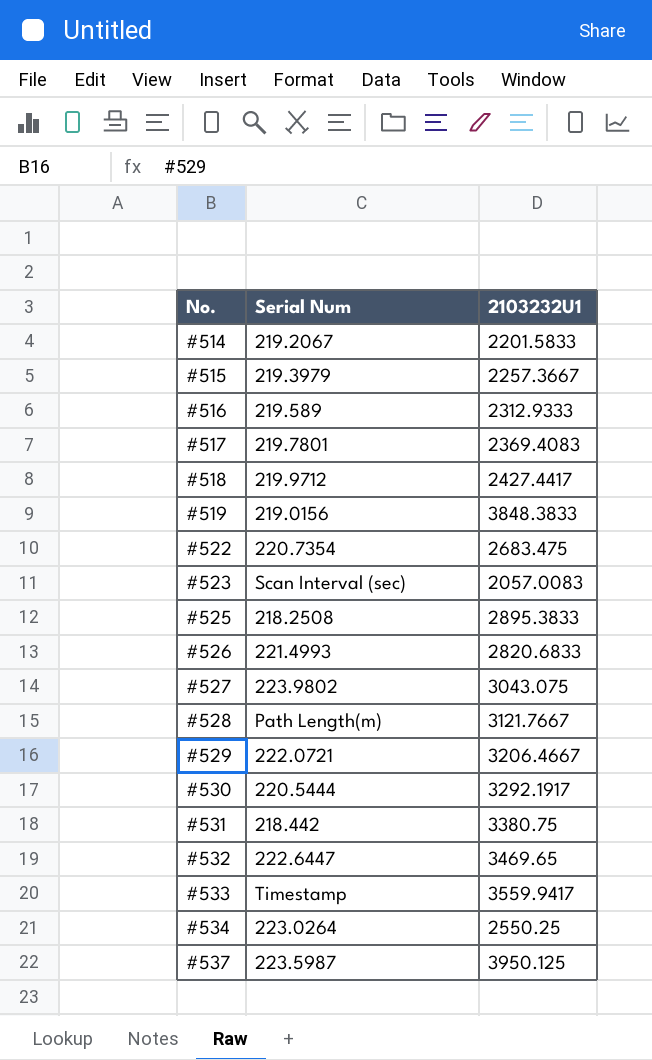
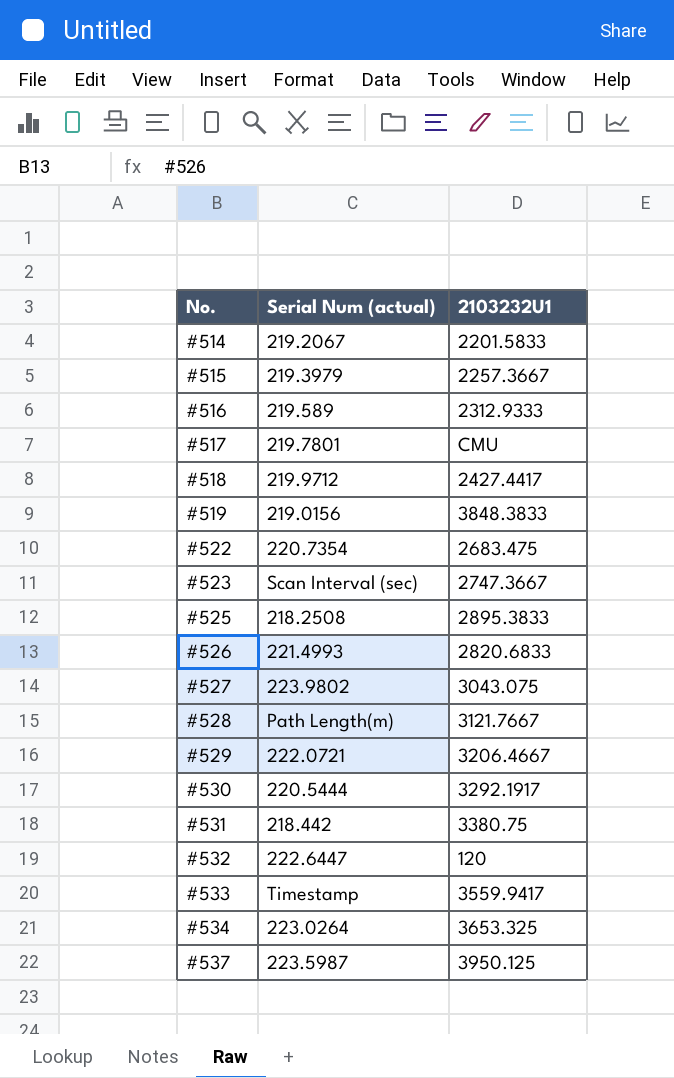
column name: Serial Num -> Serial Num (actual)
#517 | 2103232U1: 2369.4083 -> CMU
#523 | 2103232U1: 2057.0083 -> 2747.3667
#532 | 2103232U1: 3469.65 -> 120
#534 | 2103232U1: 2550.25 -> 3653.325

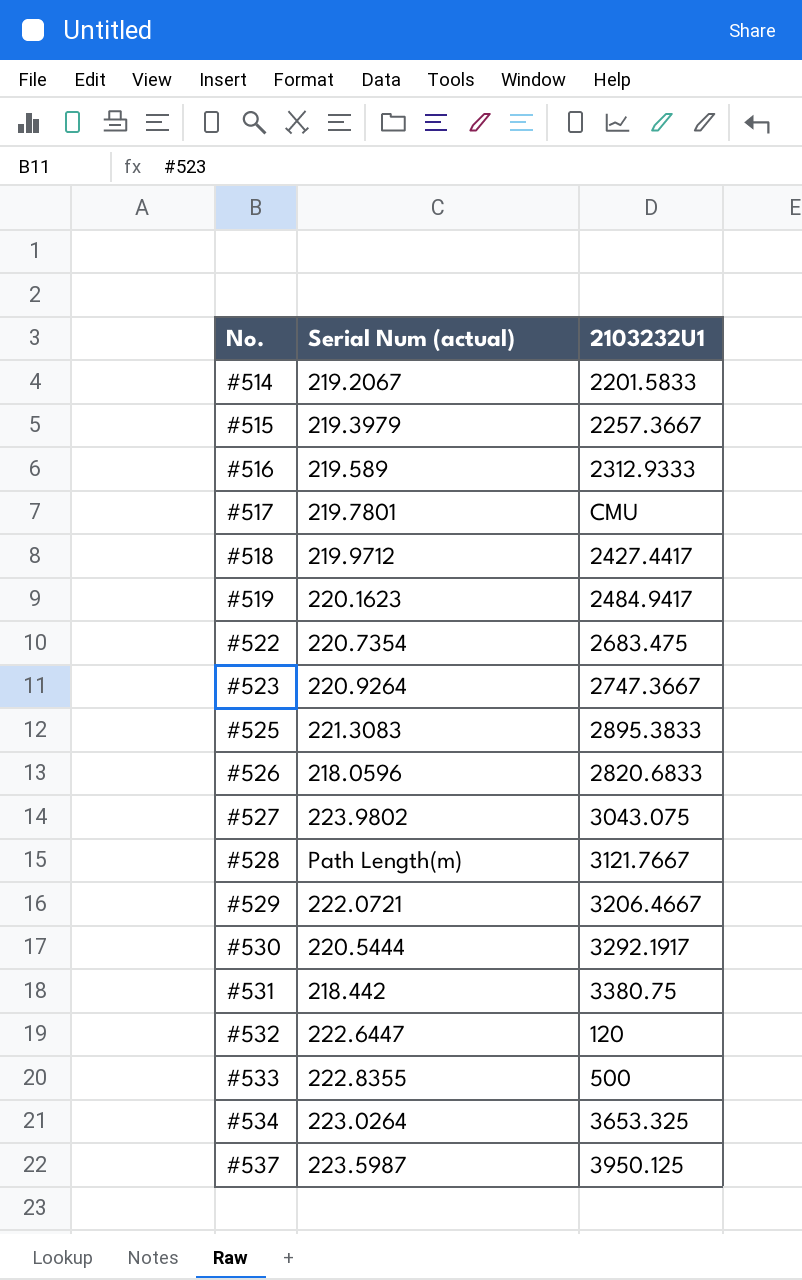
#519 | Serial Num (actual): 219.0156 -> 220.1623
#519 | 2103232U1: 3848.3833 -> 2484.9417
#523 | Serial Num (actual): Scan Interval (sec) -> 220.9264
#525 | Serial Num (actual): 218.2508 -> 221.3083
#526 | Serial Num (actual): 221.4993 -> 218.0596
#533 | Serial Num (actual): Timestamp -> 222.8355
#533 | 2103232U1: 3559.9417 -> 500

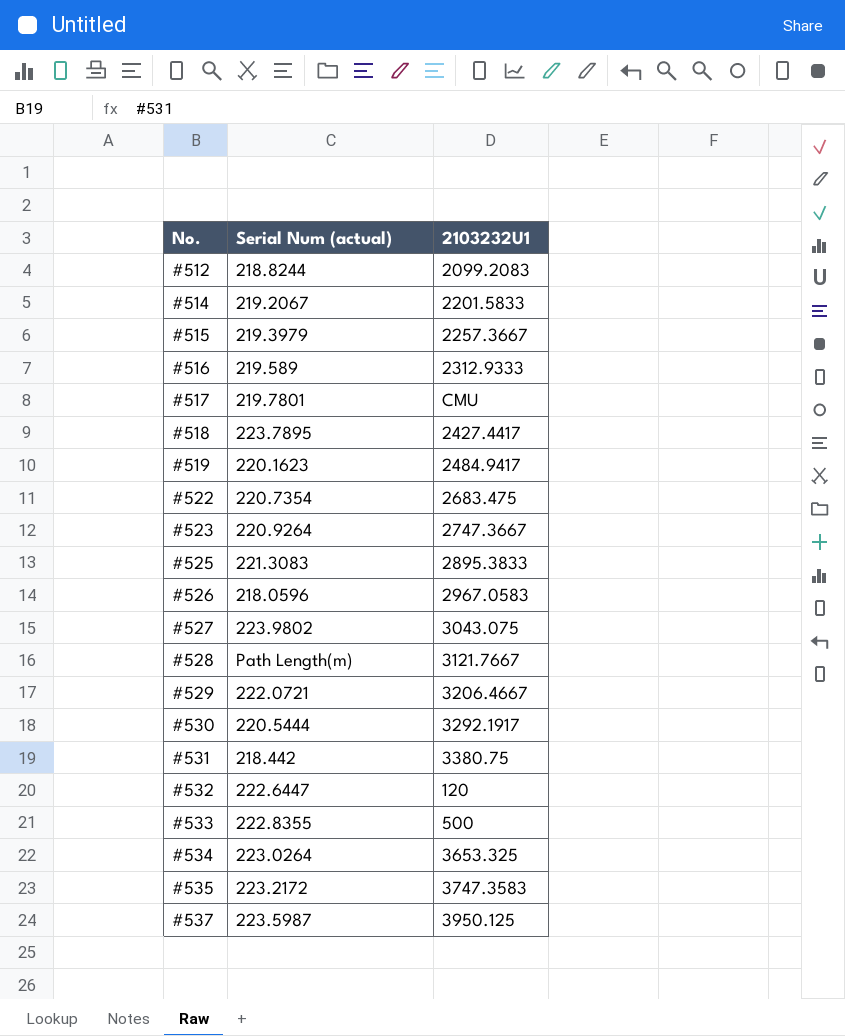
row #512: none -> 218.8244 | 2099.2083
#518 | Serial Num (actual): 219.9712 -> 223.7895
#526 | 2103232U1: 2820.6833 -> 2967.0583
row #535: none -> 223.2172 | 3747.3583

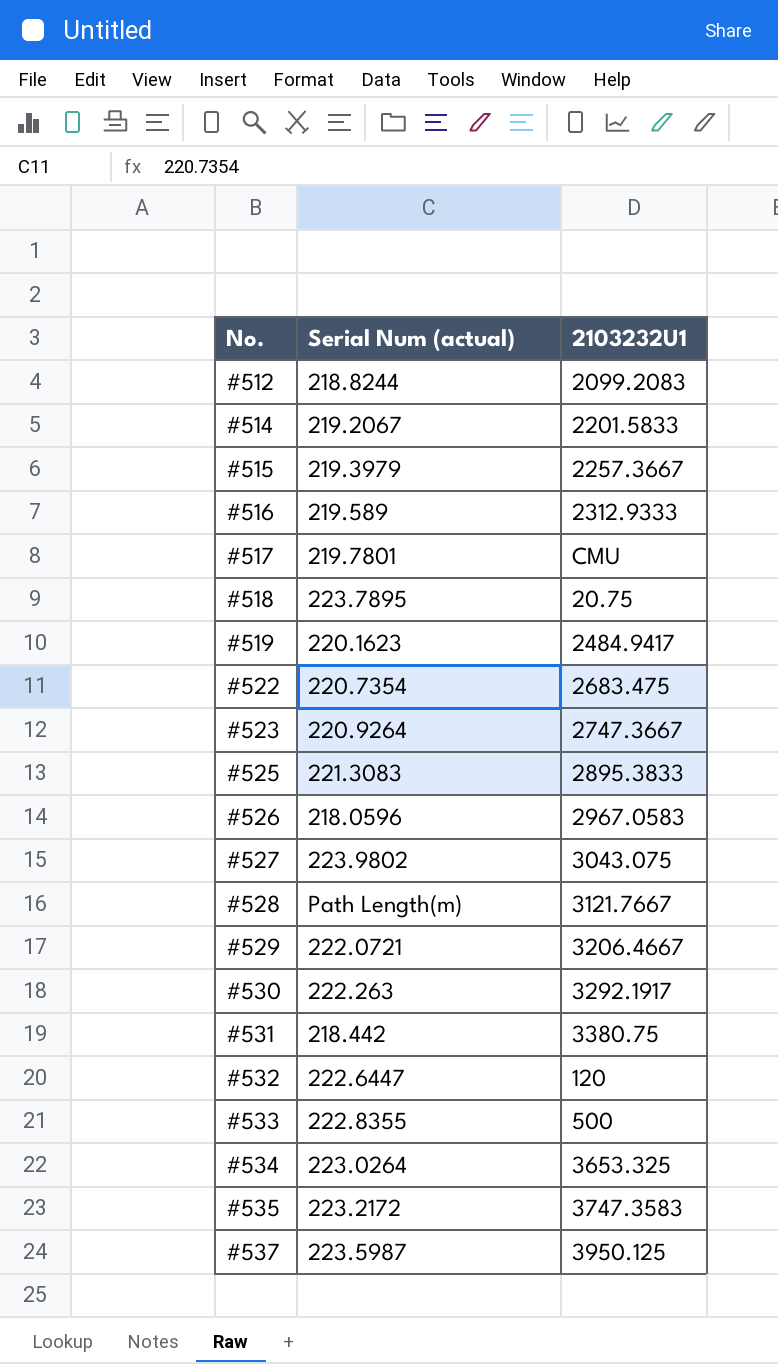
#518 | 2103232U1: 2427.4417 -> 20.75
#530 | Serial Num (actual): 220.5444 -> 222.263

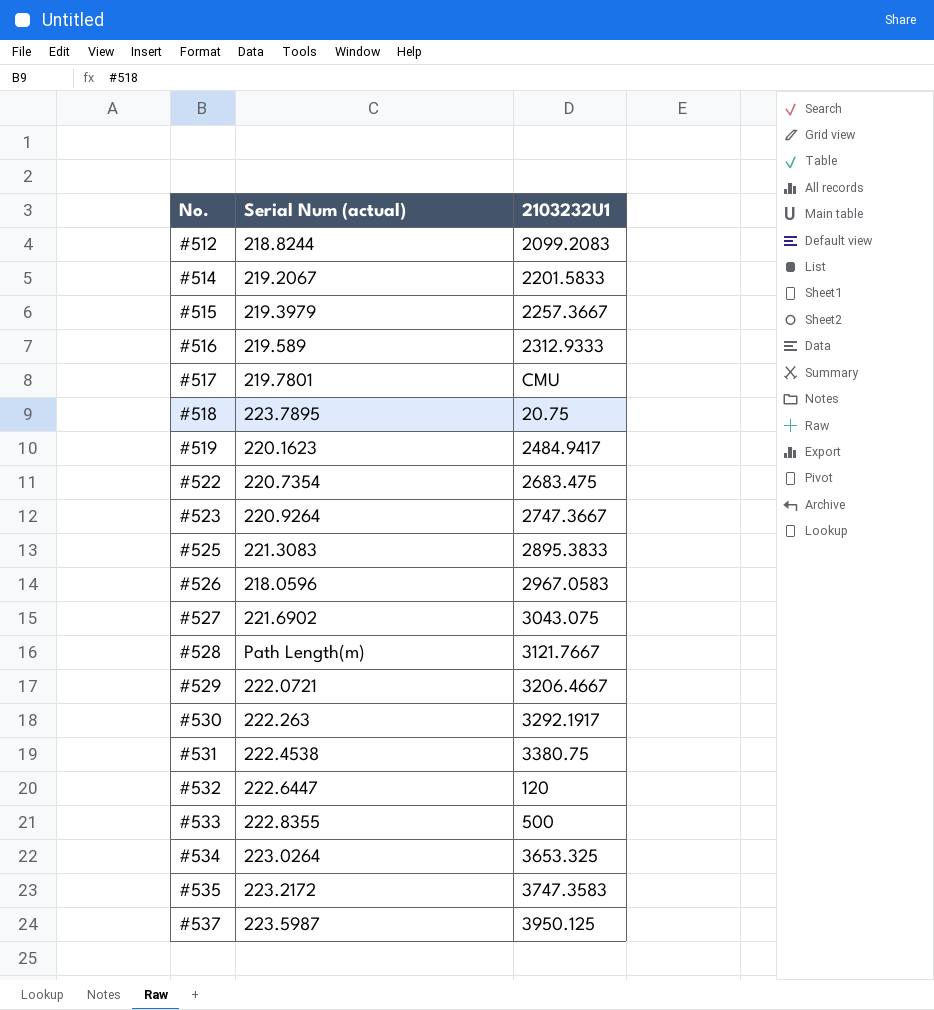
#527 | Serial Num (actual): 223.9802 -> 221.6902
#531 | Serial Num (actual): 218.442 -> 222.4538

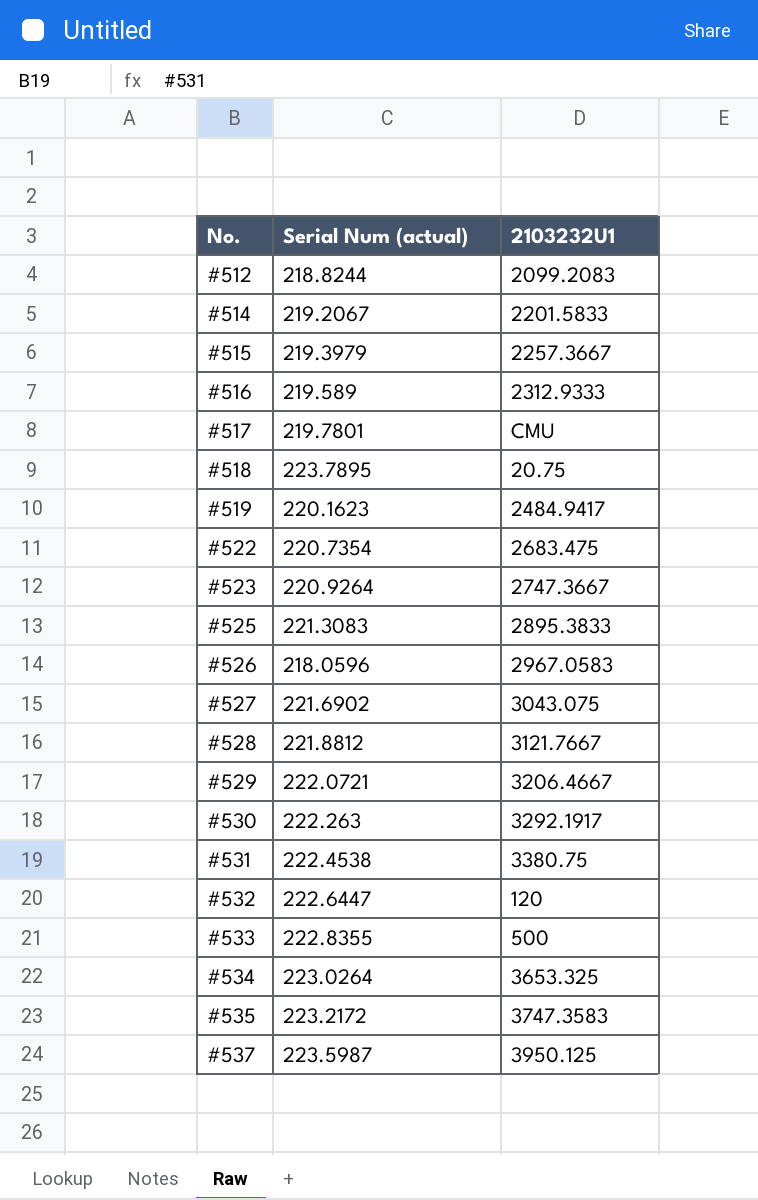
#528 | Serial Num (actual): Path Length(m) -> 221.8812

